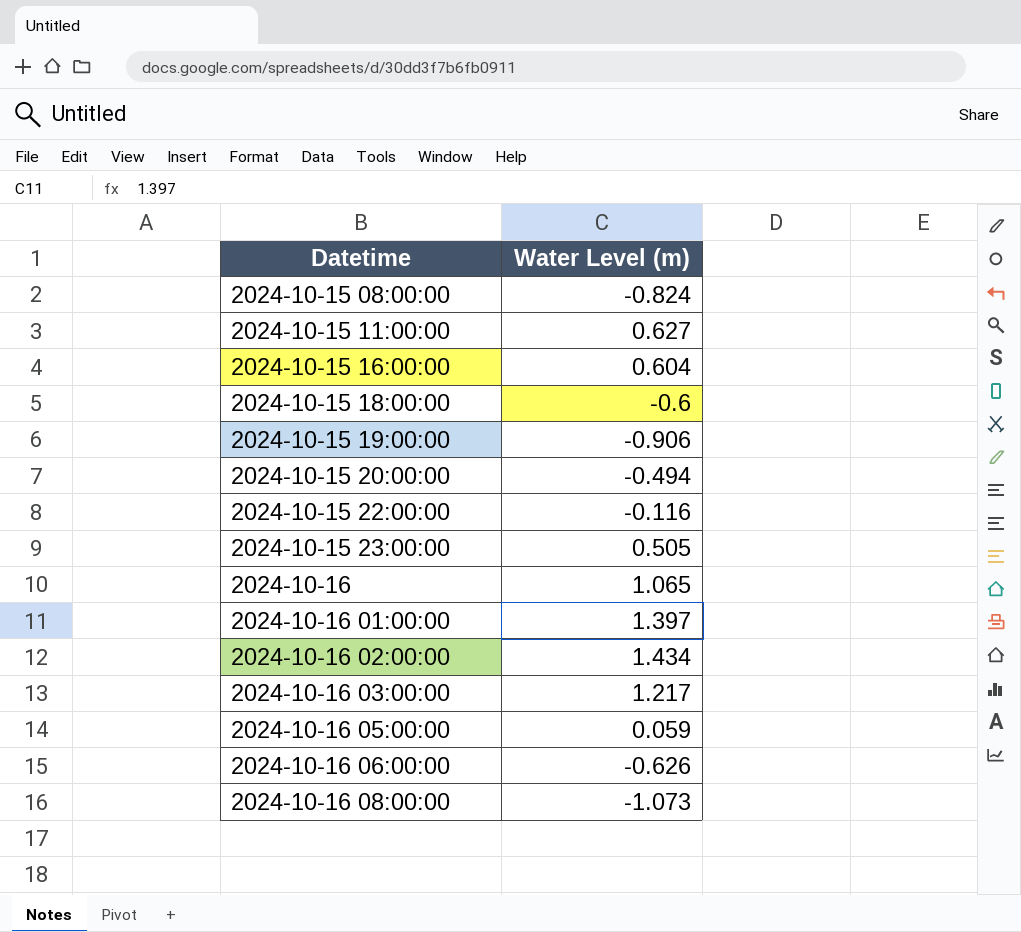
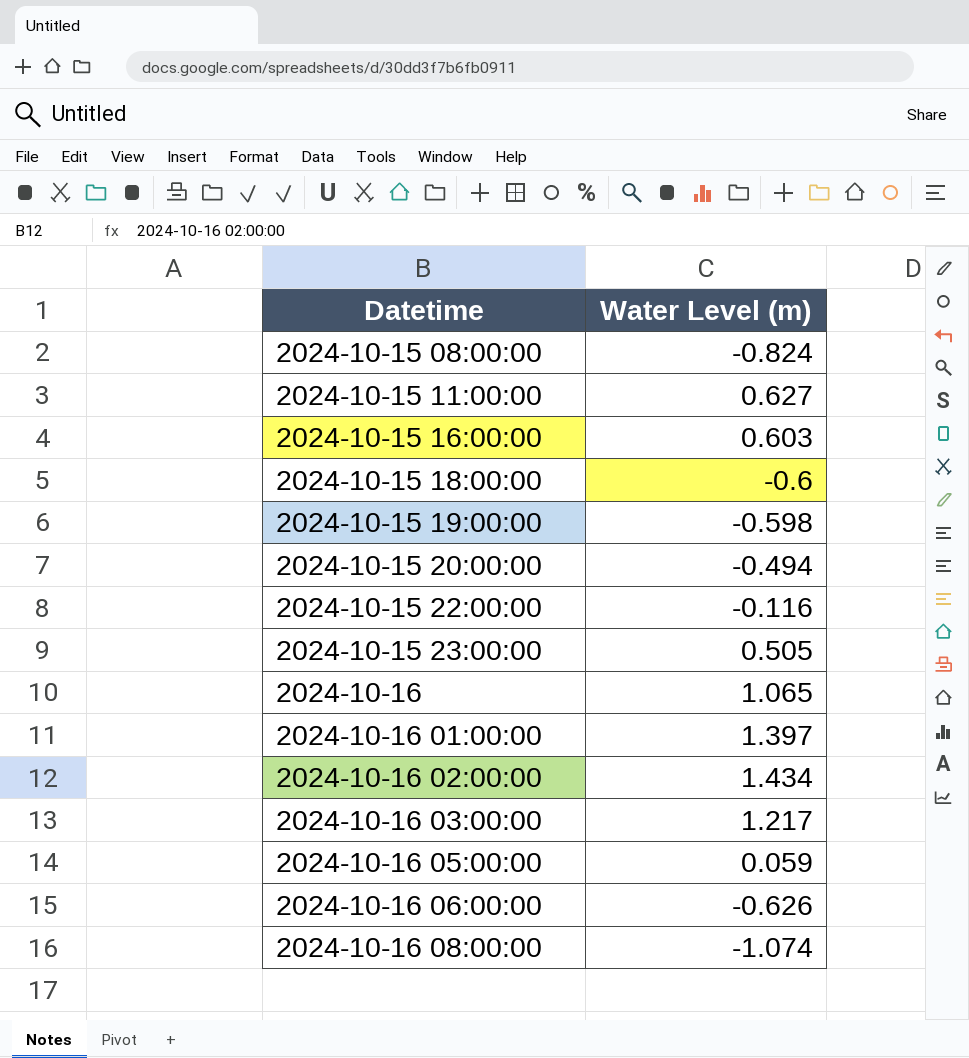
2024-10-15 16:00:00 | Water Level (m): 0.604 -> 0.603
2024-10-15 19:00:00 | Water Level (m): -0.906 -> -0.598
2024-10-16 08:00:00 | Water Level (m): -1.073 -> -1.074

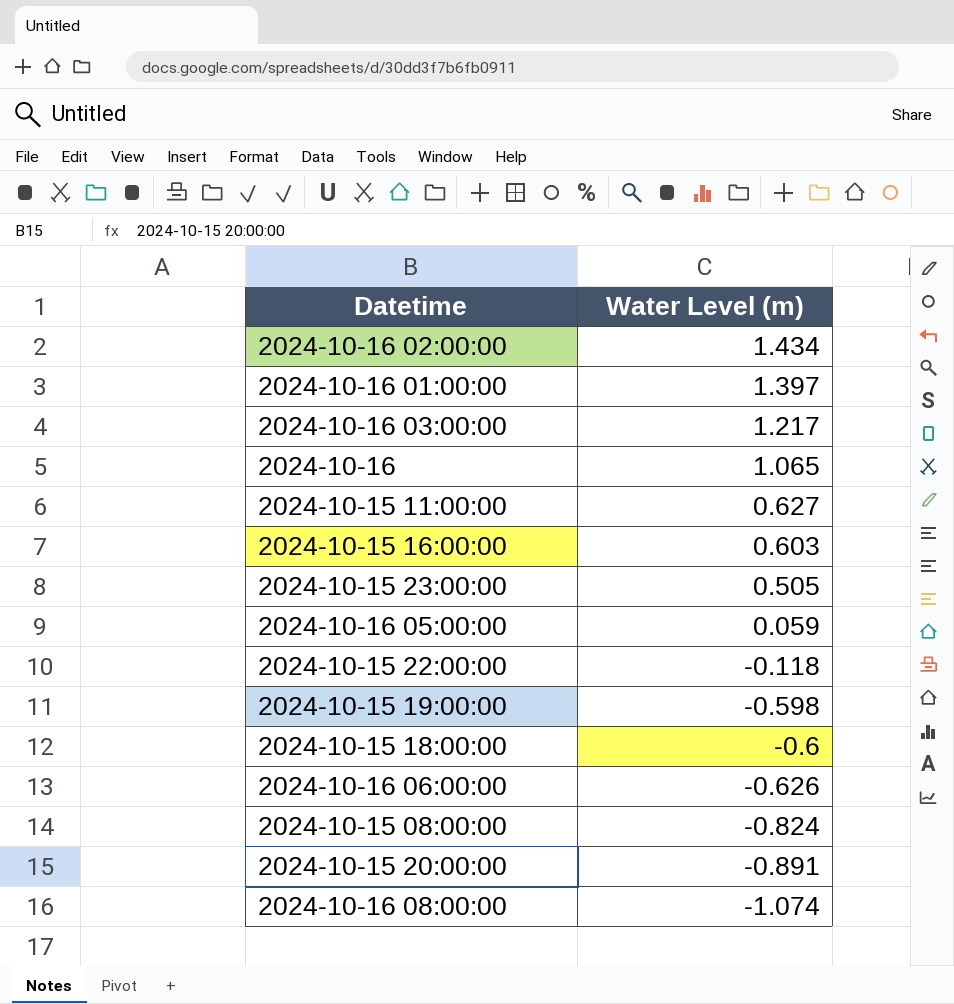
row order: Datetime ascending -> Water Level (m) descending
2024-10-15 22:00:00 | Water Level (m): -0.116 -> -0.118
2024-10-15 20:00:00 | Water Level (m): -0.494 -> -0.891

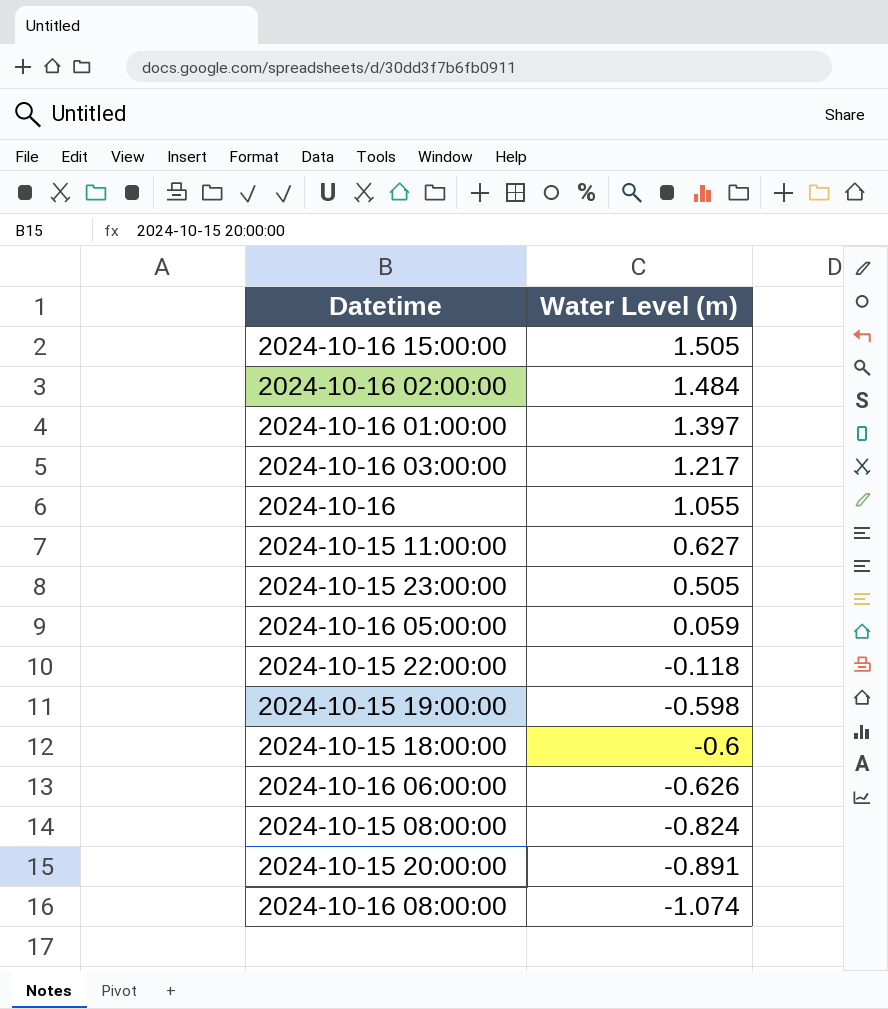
row 2024-10-15 16:00:00: 0.603 -> none
row 2024-10-16 15:00:00: none -> 1.505
2024-10-16 02:00:00 | Water Level (m): 1.434 -> 1.484
2024-10-16 | Water Level (m): 1.065 -> 1.055

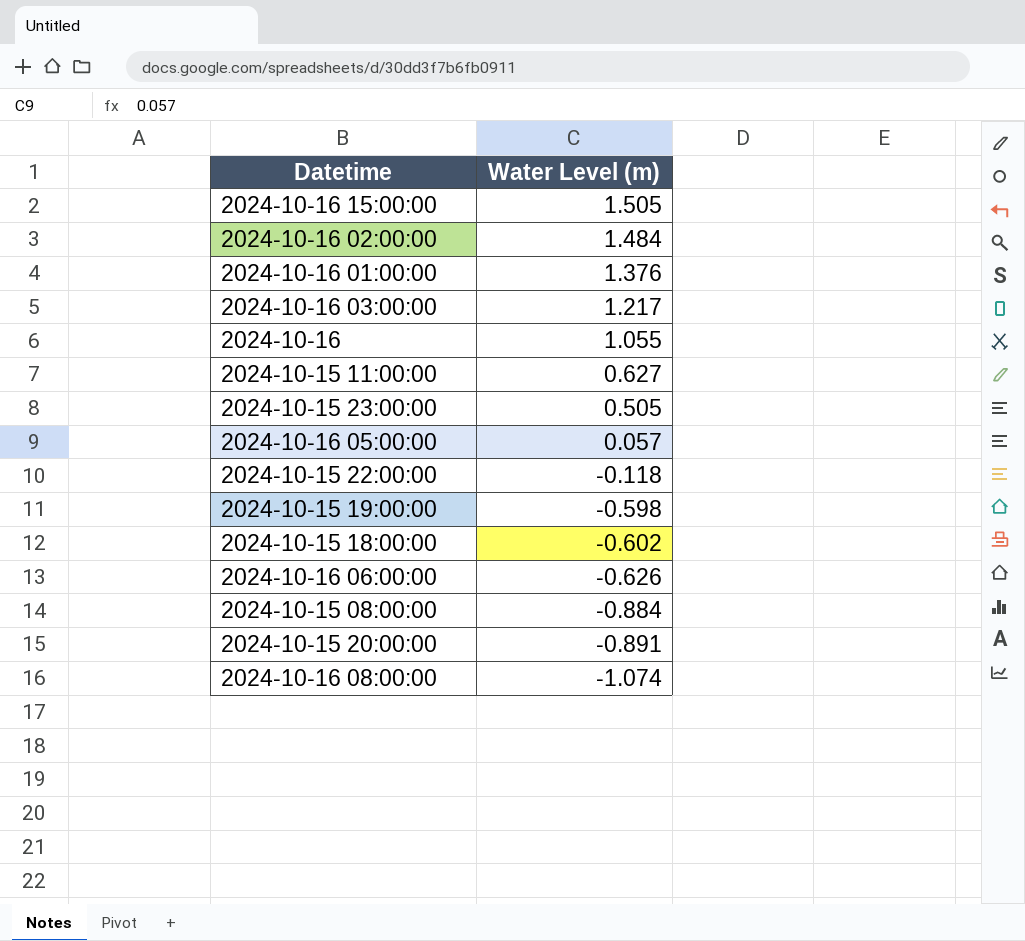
2024-10-16 01:00:00 | Water Level (m): 1.397 -> 1.376
2024-10-16 05:00:00 | Water Level (m): 0.059 -> 0.057
2024-10-15 18:00:00 | Water Level (m): -0.6 -> -0.602
2024-10-15 08:00:00 | Water Level (m): -0.824 -> -0.884

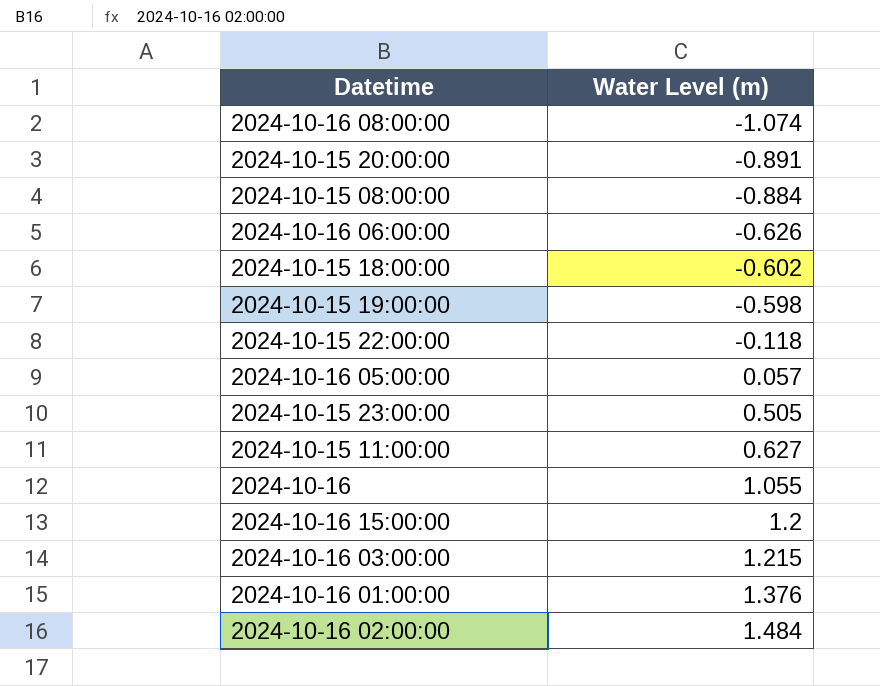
row order: Water Level (m) descending -> Water Level (m) ascending
2024-10-16 15:00:00 | Water Level (m): 1.505 -> 1.2
2024-10-16 03:00:00 | Water Level (m): 1.217 -> 1.215

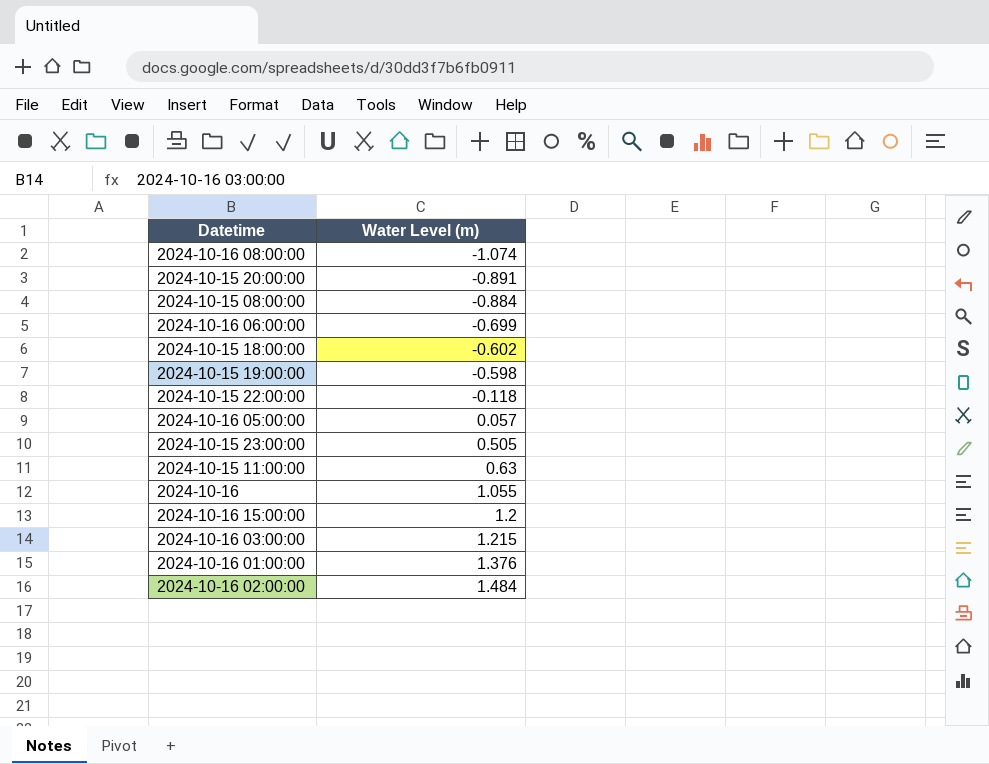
2024-10-16 06:00:00 | Water Level (m): -0.626 -> -0.699
2024-10-15 11:00:00 | Water Level (m): 0.627 -> 0.63

